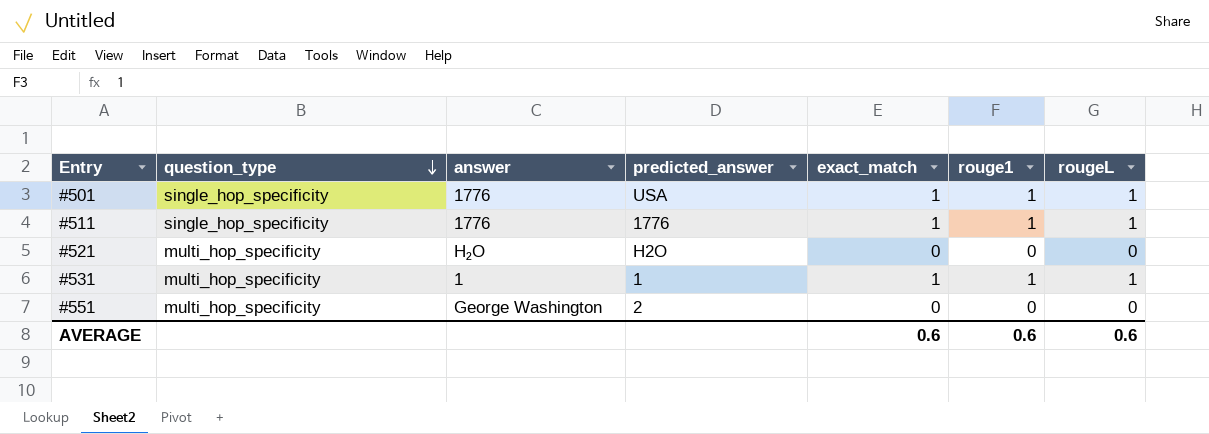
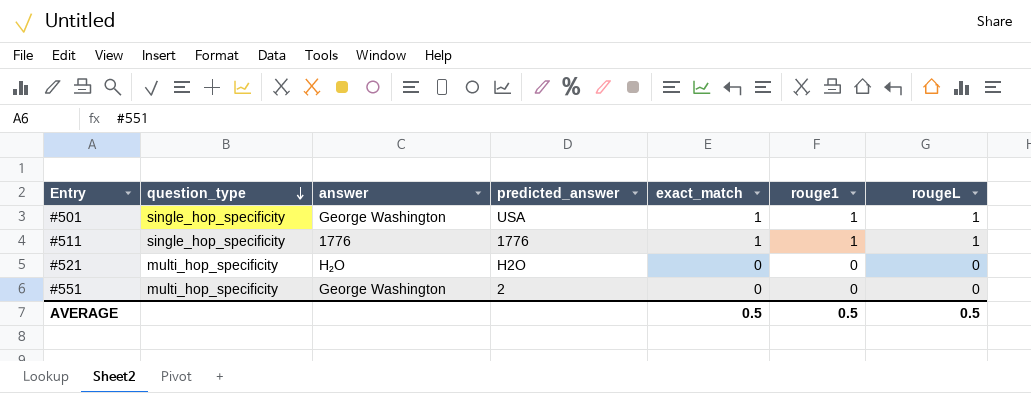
row #531: multi_hop_specificity | 1 | 1 | 1 | 1 | 1 -> none
#501 | answer: 1776 -> George Washington
AVERAGE | exact_match: 0.6 -> 0.5
AVERAGE | rouge1: 0.6 -> 0.5
AVERAGE | rougeL: 0.6 -> 0.5

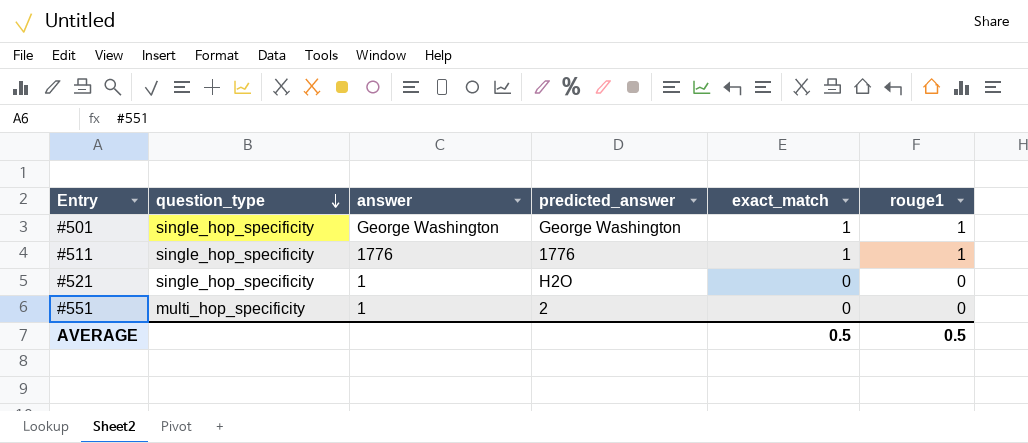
column rougeL | position: 7 -> none
#501 | predicted_answer: USA -> George Washington
#521 | question_type: multi_hop_specificity -> single_hop_specificity
#521 | answer: H₂O -> 1
#551 | answer: George Washington -> 1

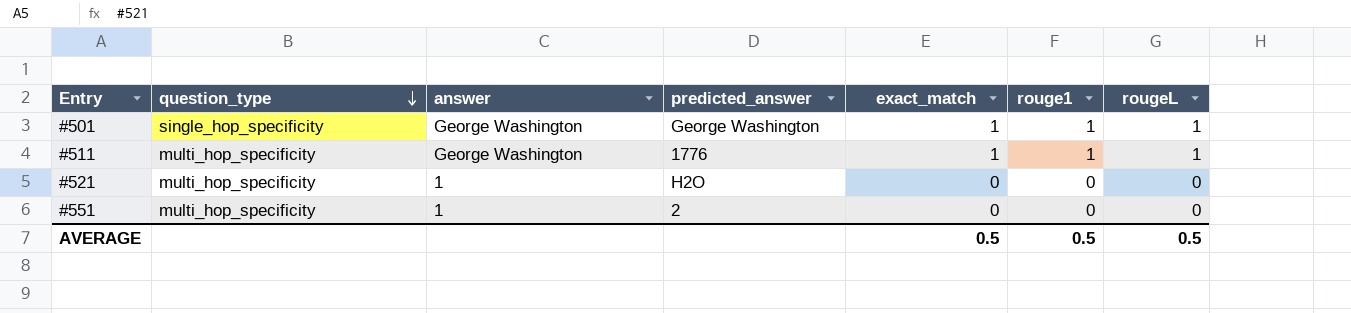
column rougeL | position: none -> 7
#511 | question_type: single_hop_specificity -> multi_hop_specificity
#511 | answer: 1776 -> George Washington
#521 | question_type: single_hop_specificity -> multi_hop_specificity

